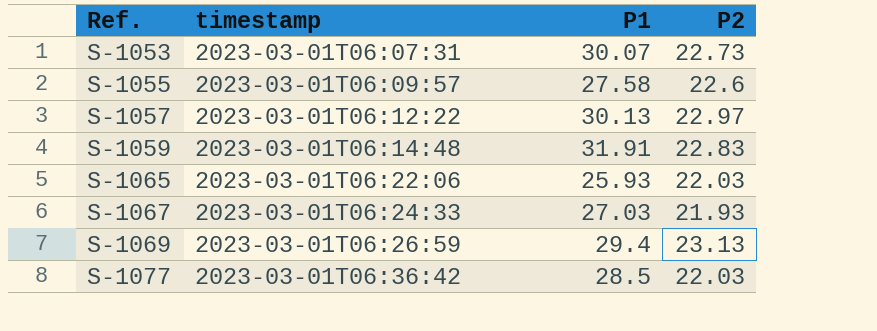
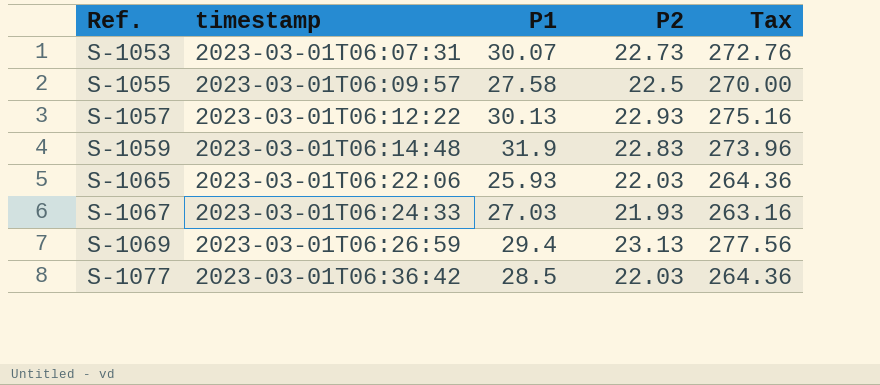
column Tax | formula: none -> [P2] * 12
S-1055 | P2: 22.6 -> 22.5
S-1057 | P2: 22.97 -> 22.93
S-1059 | P1: 31.91 -> 31.9

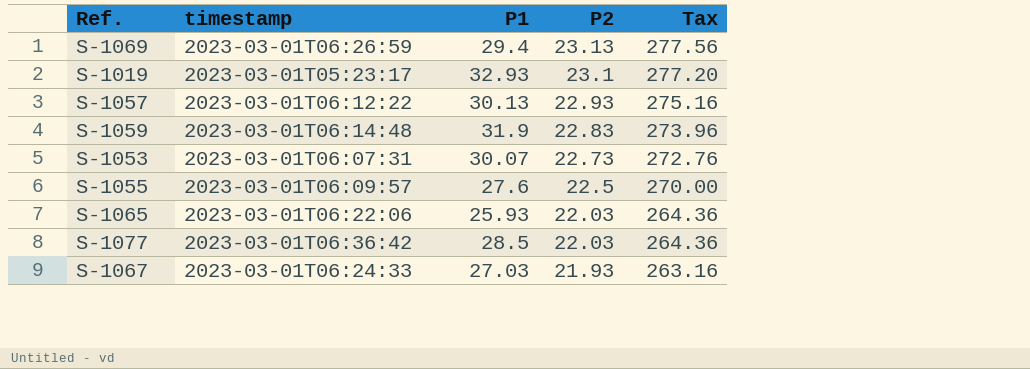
row order: Ref. ascending -> P2 descending
row S-1019: none -> 2023-03-01T05:23:17 | 32.93 | 23.1 | 277.20
S-1055 | P1: 27.58 -> 27.6

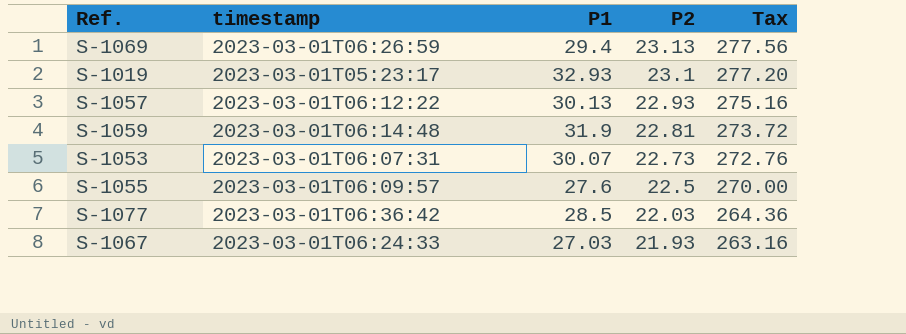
row S-1065: 2023-03-01T06:22:06 | 25.93 | 22.03 | 264.36 -> none
S-1059 | P2: 22.83 -> 22.81
S-1059 | Tax: 273.96 -> 273.72

